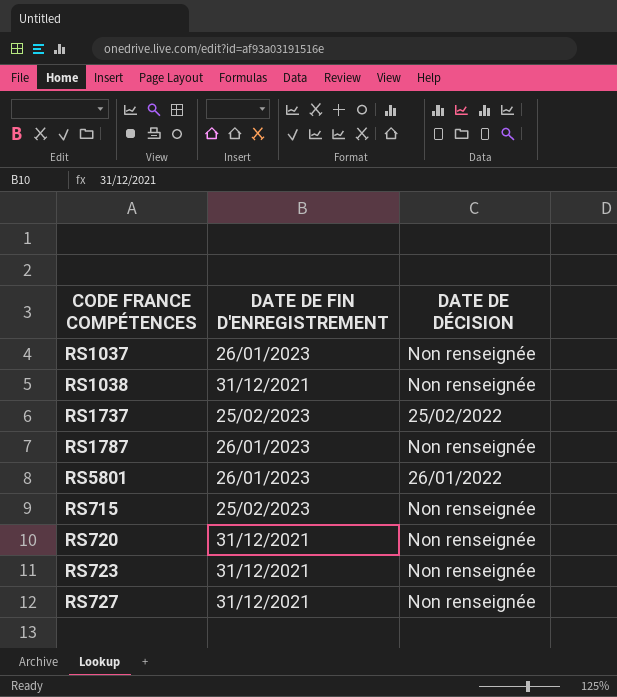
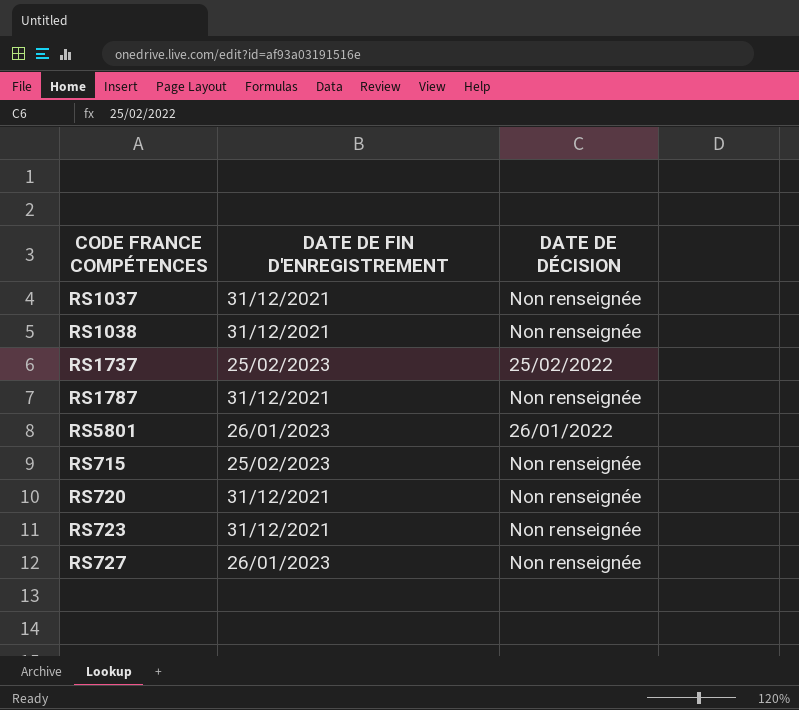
RS1037 | DATE DE FIN D'ENREGISTREMENT: 26/01/2023 -> 31/12/2021
RS1787 | DATE DE FIN D'ENREGISTREMENT: 26/01/2023 -> 31/12/2021
RS727 | DATE DE FIN D'ENREGISTREMENT: 31/12/2021 -> 26/01/2023

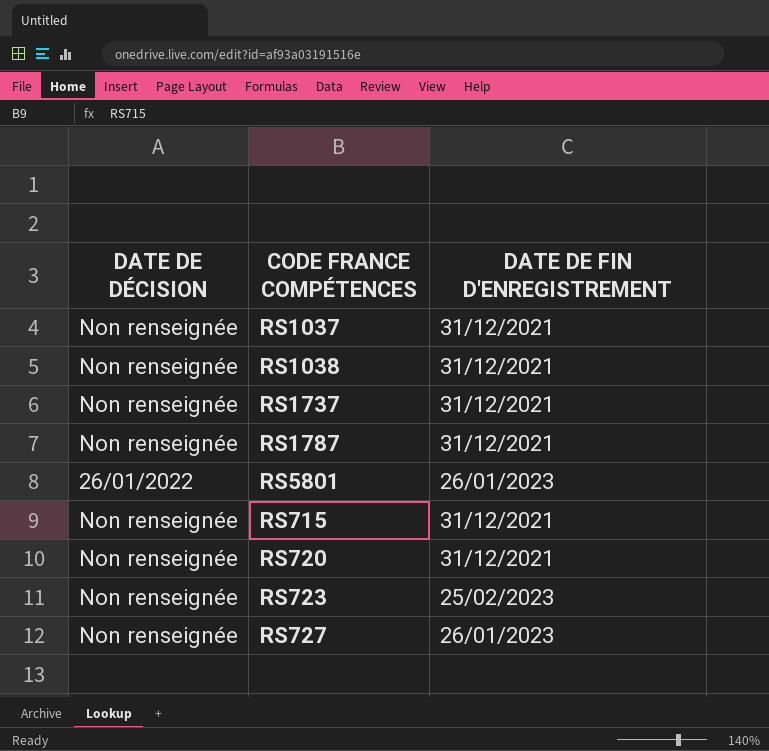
column DATE DE DÉCISION | position: 3 -> 1
RS1737 | DATE DE DÉCISION: 25/02/2022 -> Non renseignée
RS1737 | DATE DE FIN D'ENREGISTREMENT: 25/02/2023 -> 31/12/2021
RS715 | DATE DE FIN D'ENREGISTREMENT: 25/02/2023 -> 31/12/2021
RS723 | DATE DE FIN D'ENREGISTREMENT: 31/12/2021 -> 25/02/2023

